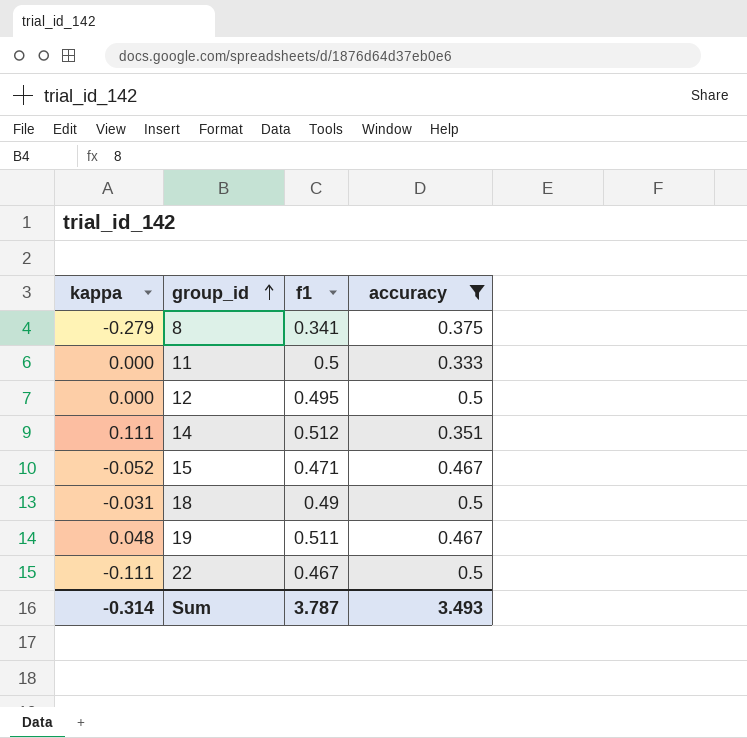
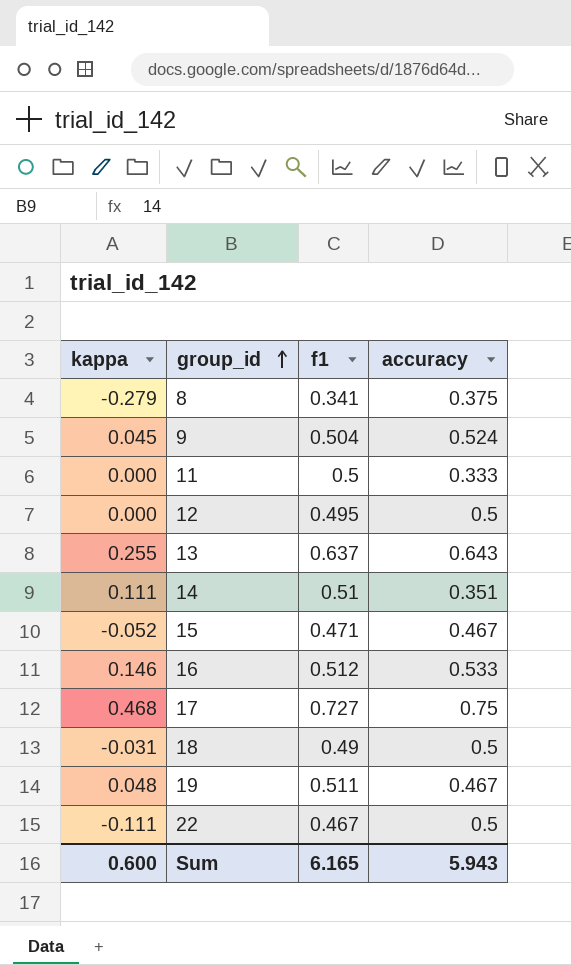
filter: accuracy <= 0.5 -> none
14 | f1: 0.512 -> 0.51
Sum | kappa: -0.314 -> 0.600
Sum | f1: 3.787 -> 6.165
Sum | accuracy: 3.493 -> 5.943

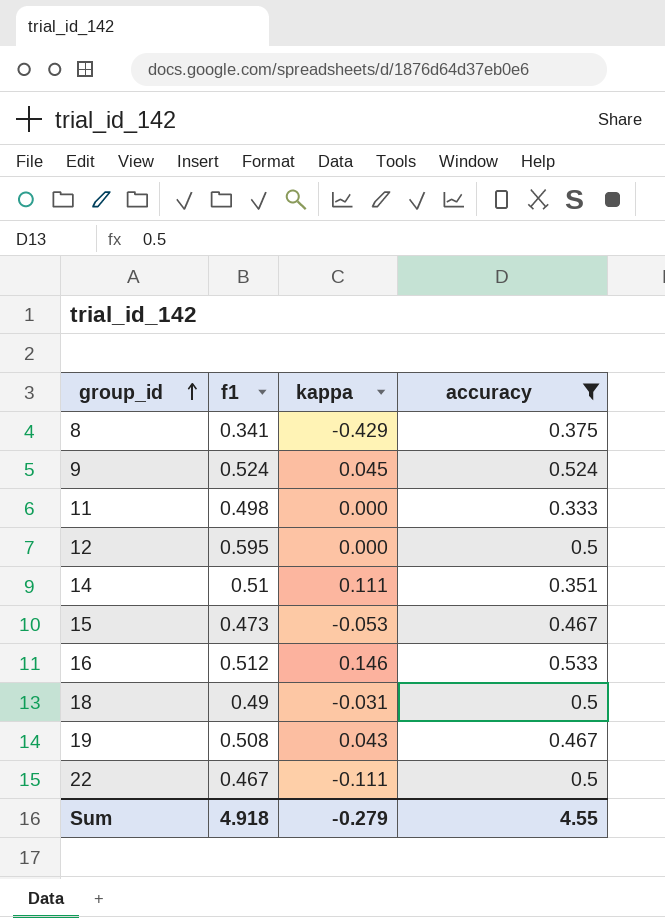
filter: none -> accuracy <= 0.533
column kappa | position: 1 -> 3
8 | kappa: -0.279 -> -0.429
9 | f1: 0.504 -> 0.524
11 | f1: 0.5 -> 0.498
12 | f1: 0.495 -> 0.595
15 | f1: 0.471 -> 0.473
15 | kappa: -0.052 -> -0.053
19 | f1: 0.511 -> 0.508
19 | kappa: 0.048 -> 0.043
Sum | f1: 6.165 -> 4.918
Sum | kappa: 0.600 -> -0.279
Sum | accuracy: 5.943 -> 4.55

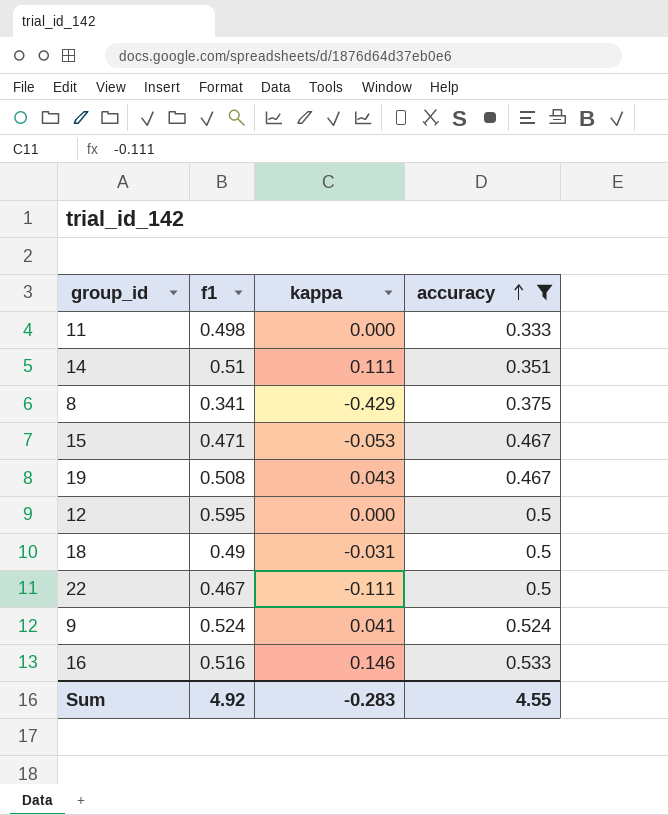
row order: group_id ascending -> accuracy ascending
15 | f1: 0.473 -> 0.471
9 | kappa: 0.045 -> 0.041
16 | f1: 0.512 -> 0.516
Sum | f1: 4.918 -> 4.92
Sum | kappa: -0.279 -> -0.283

